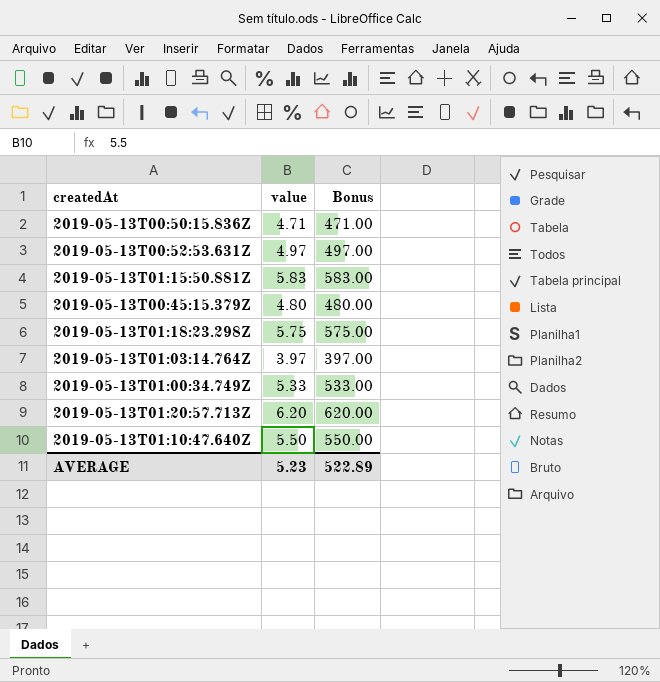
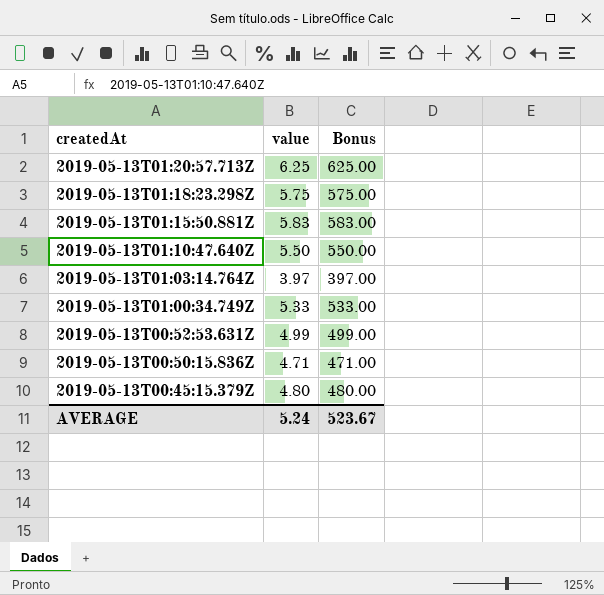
row order: none -> createdAt descending
2019-05-13T01:20:57.713Z | value: 6.20 -> 6.25
2019-05-13T01:20:57.713Z | Bonus: 620.00 -> 625.00
2019-05-13T00:52:53.631Z | value: 4.97 -> 4.99
2019-05-13T00:52:53.631Z | Bonus: 497.00 -> 499.00
AVERAGE | value: 5.23 -> 5.24
AVERAGE | Bonus: 522.89 -> 523.67

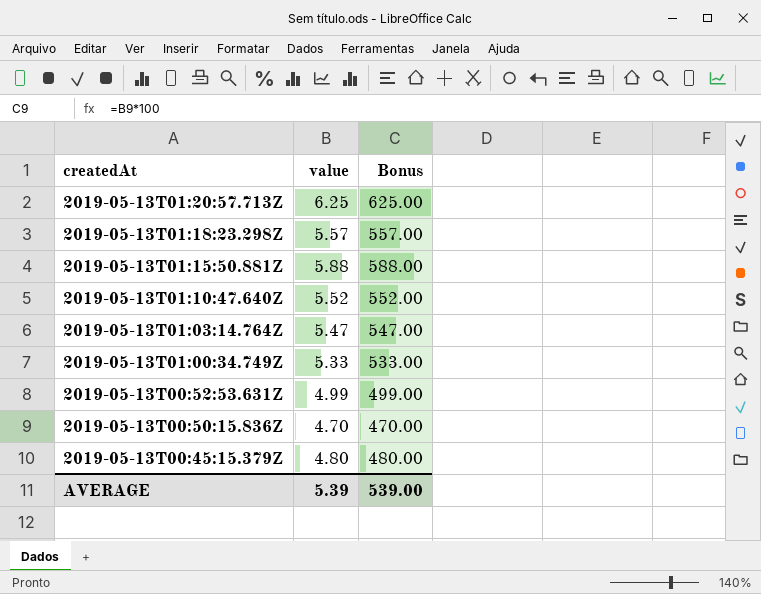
2019-05-13T01:18:23.298Z | value: 5.75 -> 5.57
2019-05-13T01:18:23.298Z | Bonus: 575.00 -> 557.00
2019-05-13T01:15:50.881Z | value: 5.83 -> 5.88
2019-05-13T01:15:50.881Z | Bonus: 583.00 -> 588.00
2019-05-13T01:10:47.640Z | value: 5.50 -> 5.52
2019-05-13T01:10:47.640Z | Bonus: 550.00 -> 552.00
2019-05-13T01:03:14.764Z | value: 3.97 -> 5.47
2019-05-13T01:03:14.764Z | Bonus: 397.00 -> 547.00
2019-05-13T00:50:15.836Z | value: 4.71 -> 4.70
2019-05-13T00:50:15.836Z | Bonus: 471.00 -> 470.00
AVERAGE | value: 5.24 -> 5.39
AVERAGE | Bonus: 523.67 -> 539.00

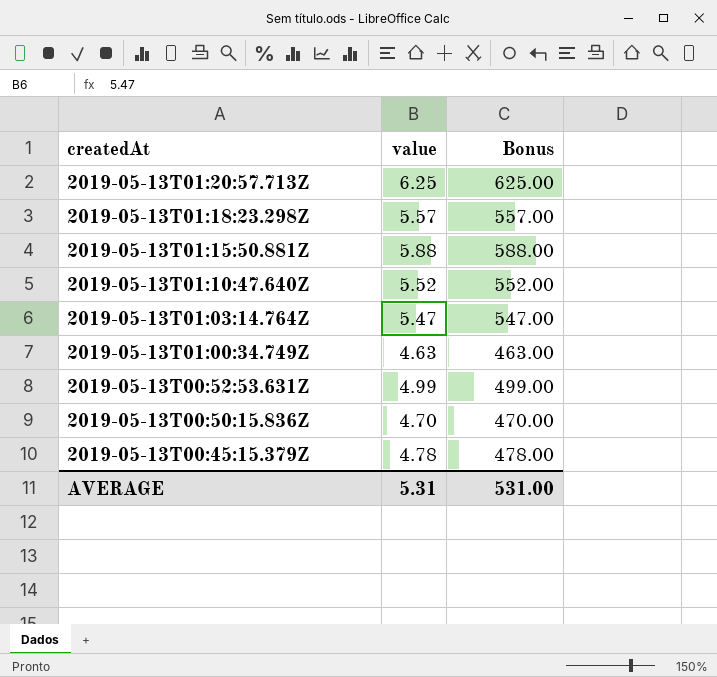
2019-05-13T01:00:34.749Z | value: 5.33 -> 4.63
2019-05-13T01:00:34.749Z | Bonus: 533.00 -> 463.00
2019-05-13T00:45:15.379Z | value: 4.80 -> 4.78
2019-05-13T00:45:15.379Z | Bonus: 480.00 -> 478.00
AVERAGE | value: 5.39 -> 5.31
AVERAGE | Bonus: 539.00 -> 531.00

